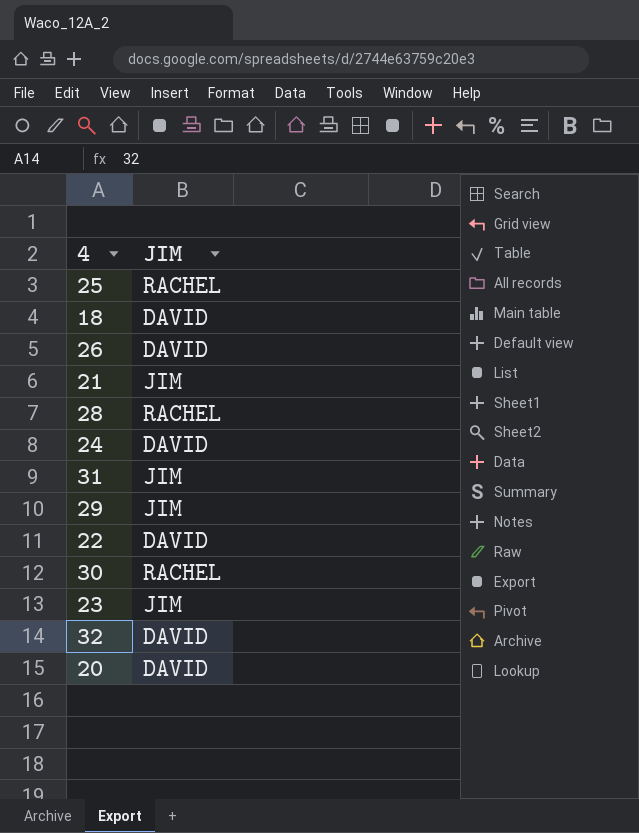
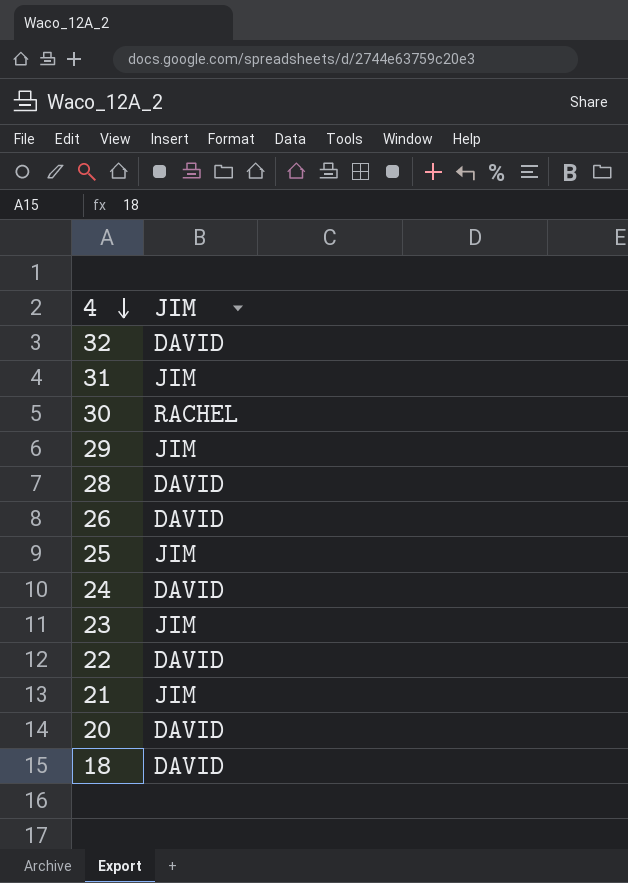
row order: none -> 4 descending
28 | JIM: RACHEL -> DAVID
25 | JIM: RACHEL -> JIM

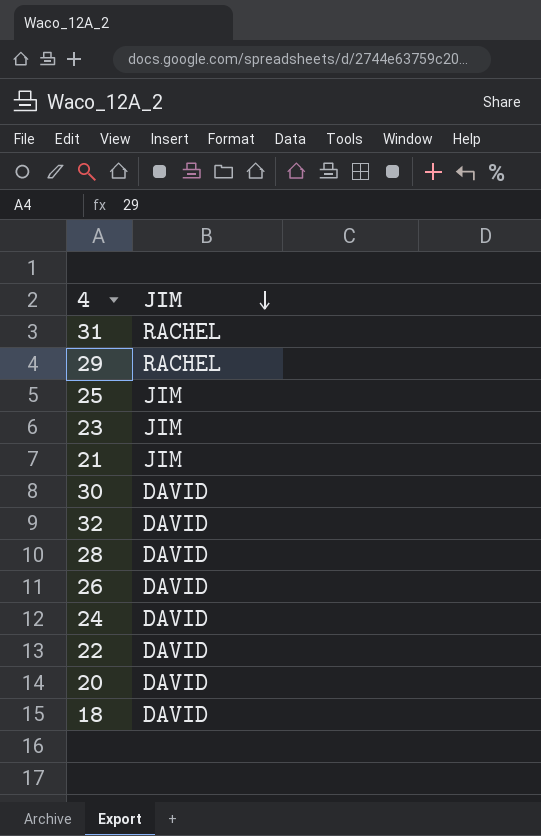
row order: 4 descending -> JIM descending
31 | JIM: JIM -> RACHEL
29 | JIM: JIM -> RACHEL
30 | JIM: RACHEL -> DAVID

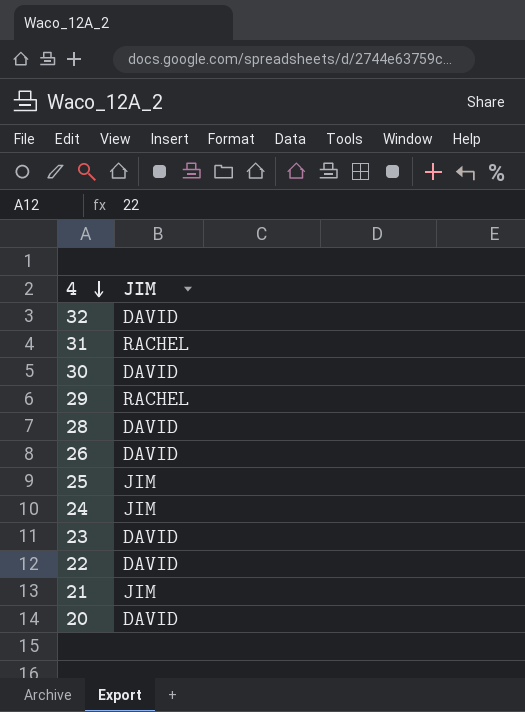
row order: JIM descending -> 4 descending
row 18: DAVID -> none
24 | JIM: DAVID -> JIM
23 | JIM: JIM -> DAVID

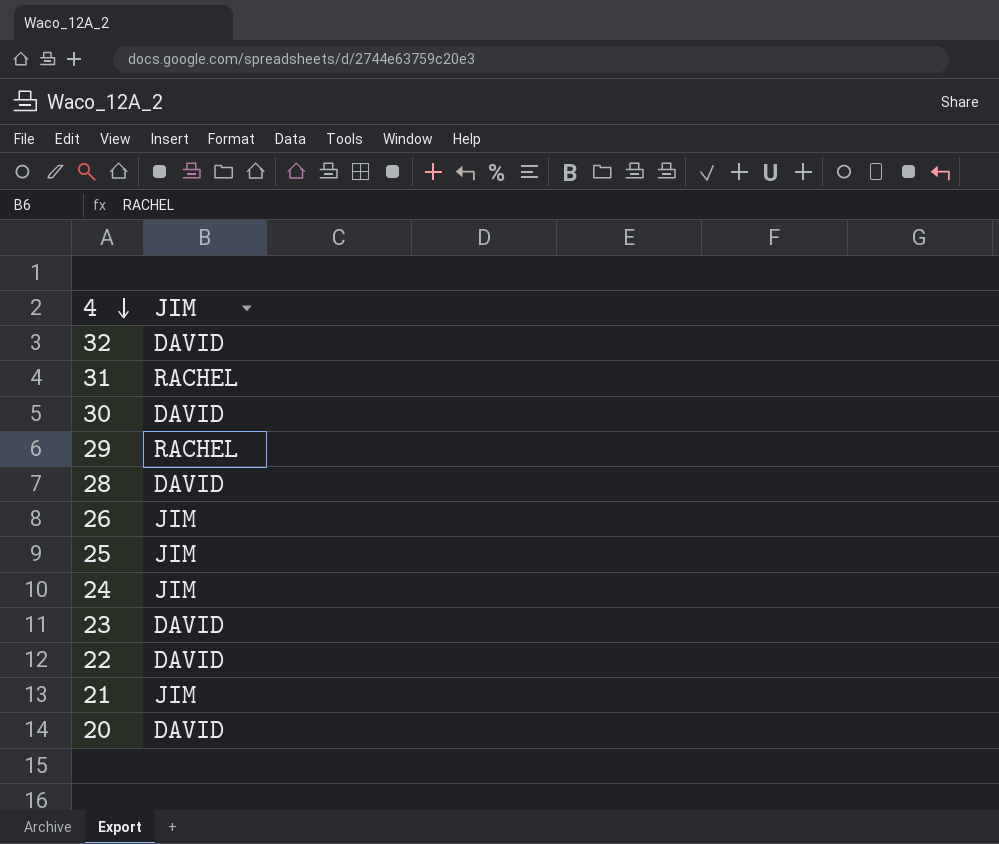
26 | JIM: DAVID -> JIM

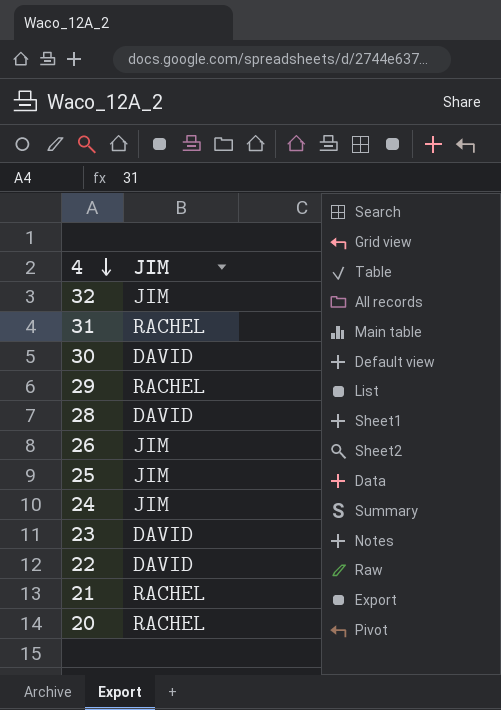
32 | JIM: DAVID -> JIM
21 | JIM: JIM -> RACHEL
20 | JIM: DAVID -> RACHEL

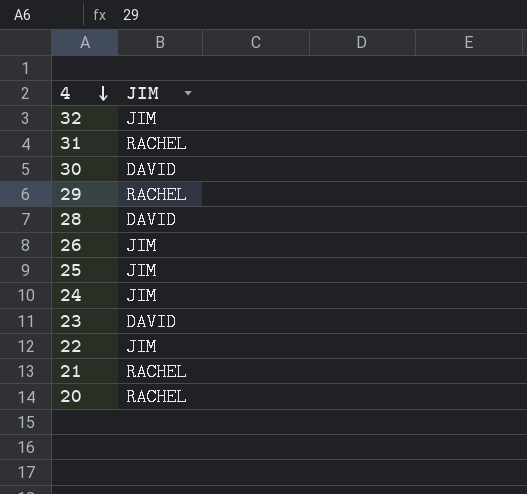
22 | JIM: DAVID -> JIM

